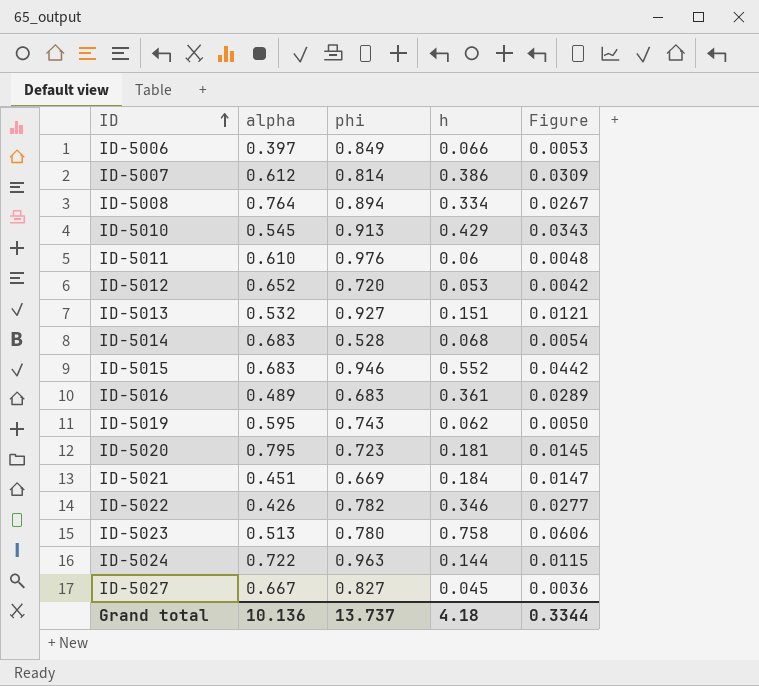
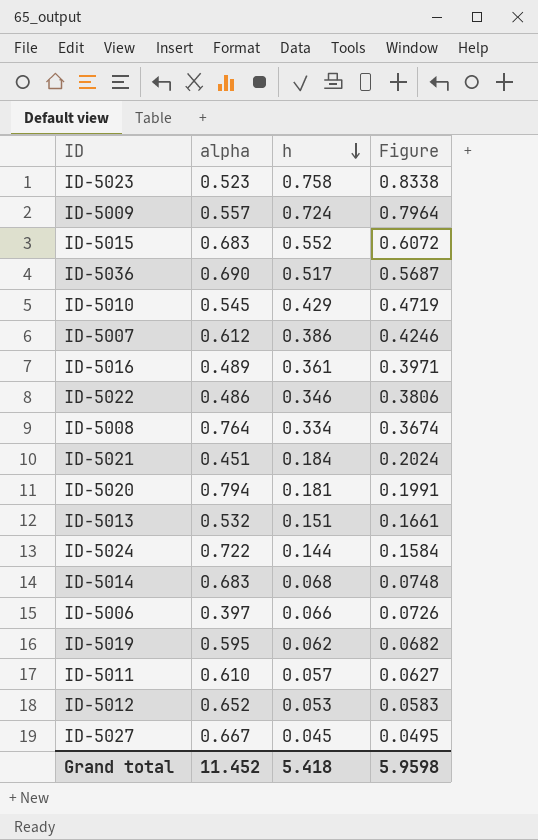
row order: ID ascending -> h descending
column phi | position: 3 -> none
column Figure | formula: [h] * 0.08 -> [h] * 1.1
ID-5023 | alpha: 0.513 -> 0.523
row ID-5009: none -> 0.557 | 0.724 | 0.7964
row ID-5036: none -> 0.690 | 0.517 | 0.5687
ID-5022 | alpha: 0.426 -> 0.486
ID-5020 | alpha: 0.795 -> 0.794
ID-5011 | h: 0.06 -> 0.057
Grand total | alpha: 10.136 -> 11.452
Grand total | h: 4.18 -> 5.418
Grand total | Figure: 0.3344 -> 5.9598

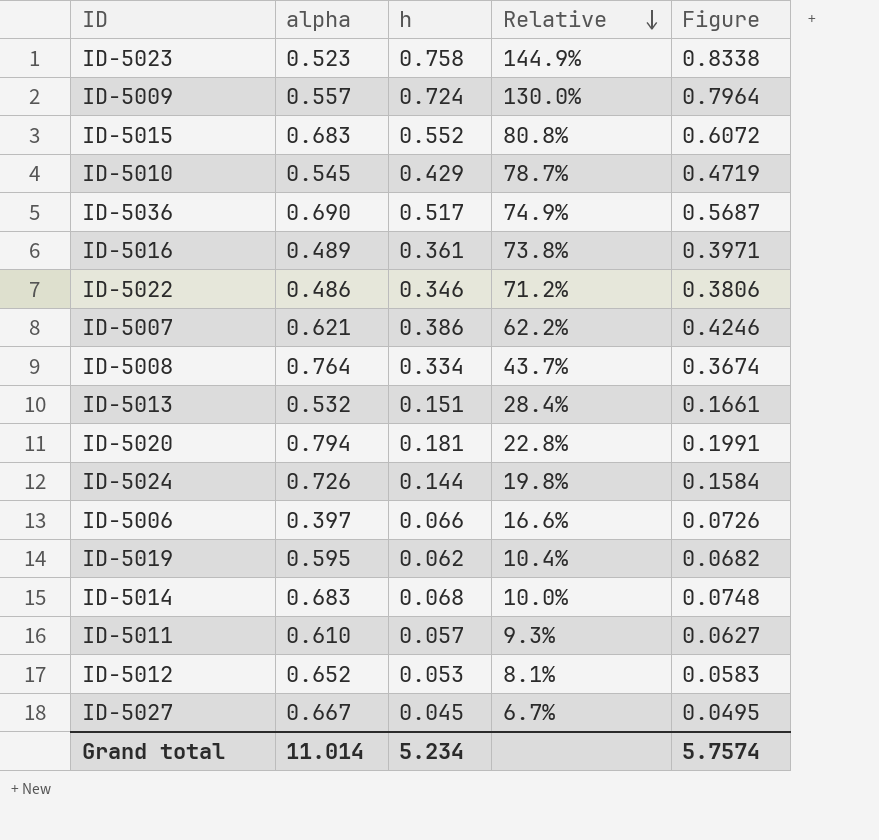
row order: h descending -> Relative descending
column Relative | formula: none -> [h] / [alpha]
row ID-5021: 0.451 | 0.184 | 0.2024 -> none
ID-5007 | alpha: 0.612 -> 0.621
ID-5024 | alpha: 0.722 -> 0.726
Grand total | alpha: 11.452 -> 11.014
Grand total | h: 5.418 -> 5.234
Grand total | Figure: 5.9598 -> 5.7574

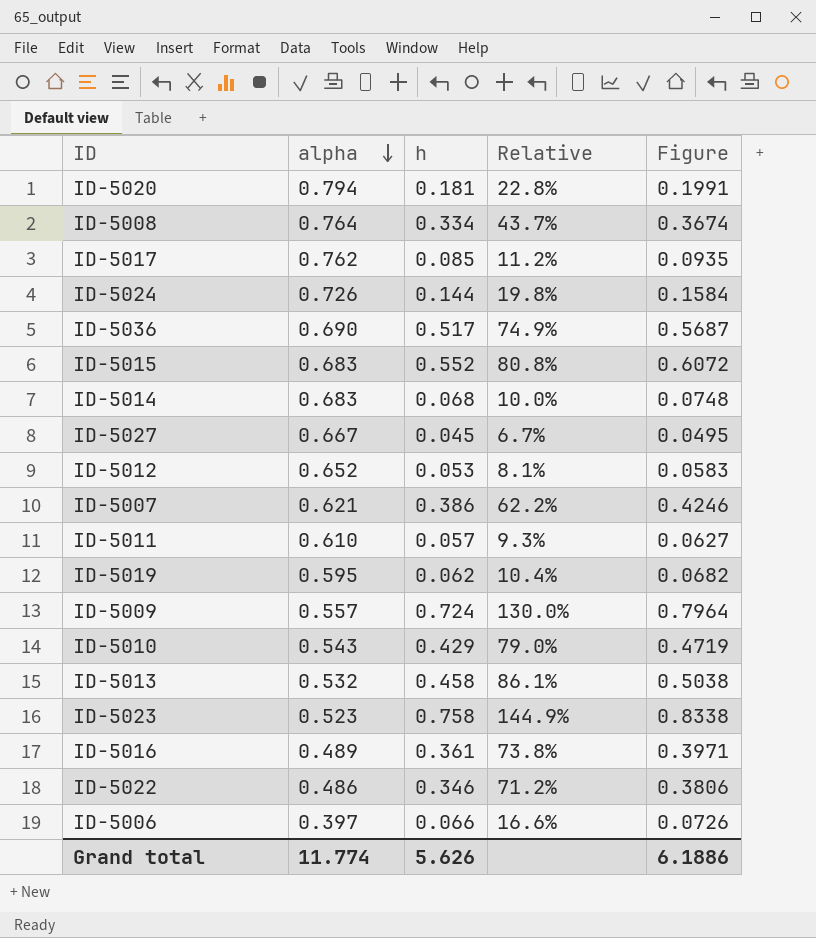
row order: Relative descending -> alpha descending
row ID-5017: none -> 0.762 | 0.085 | 11.2% | 0.0935
ID-5010 | alpha: 0.545 -> 0.543
ID-5010 | Relative: 78.7% -> 79.0%
ID-5013 | h: 0.151 -> 0.458
ID-5013 | Relative: 28.4% -> 86.1%
ID-5013 | Figure: 0.1661 -> 0.5038
Grand total | alpha: 11.014 -> 11.774
Grand total | h: 5.234 -> 5.626
Grand total | Figure: 5.7574 -> 6.1886

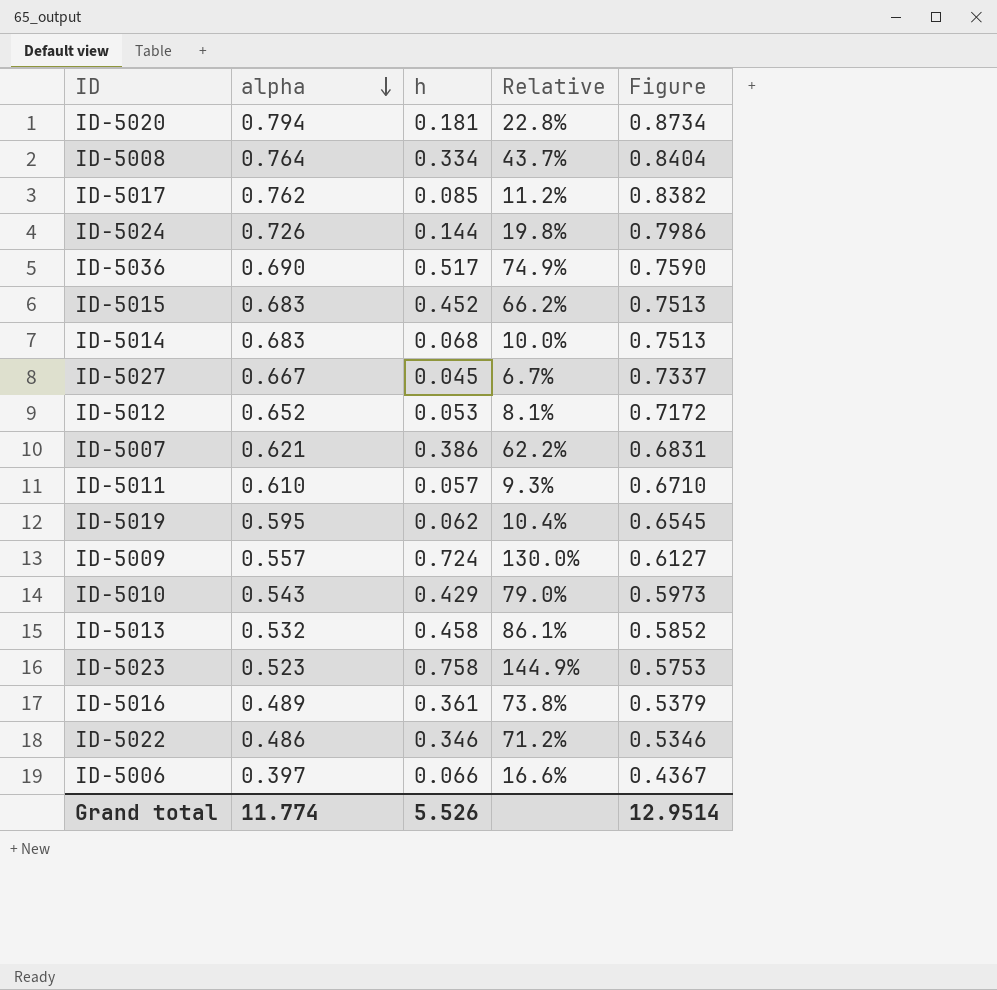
column Figure | formula: [h] * 1.1 -> [alpha] * 1.1
ID-5015 | h: 0.552 -> 0.452
ID-5015 | Relative: 80.8% -> 66.2%
Grand total | h: 5.626 -> 5.526
Grand total | Figure: 6.1886 -> 12.9514

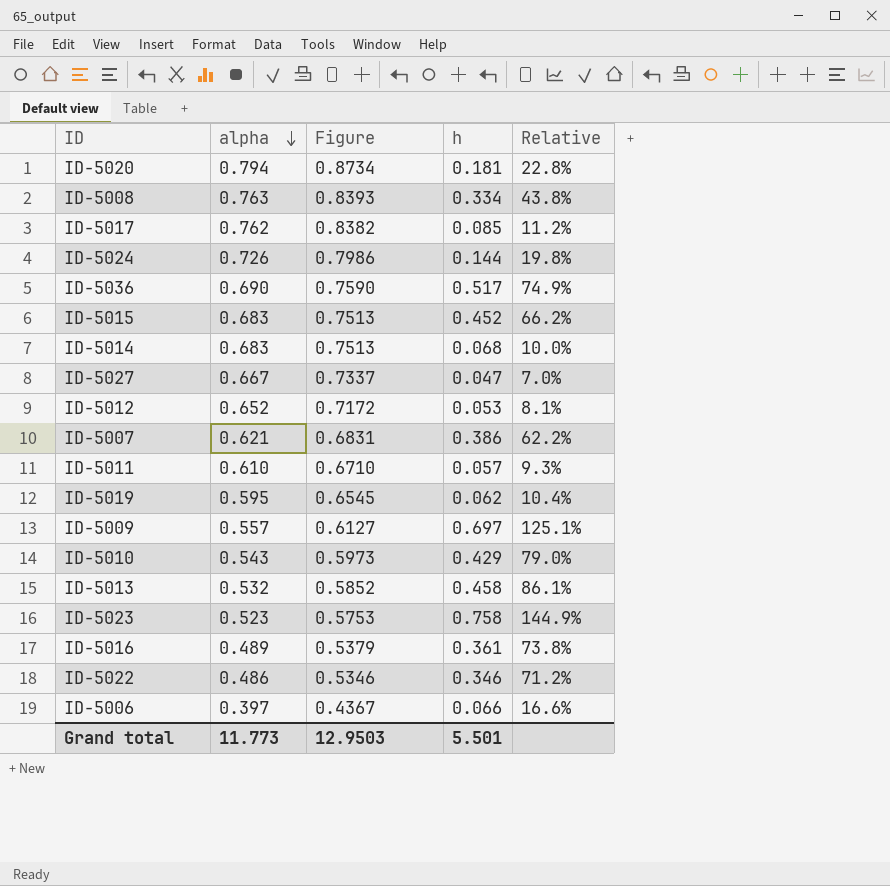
column Figure | position: 5 -> 3
ID-5008 | alpha: 0.764 -> 0.763
ID-5008 | Figure: 0.8404 -> 0.8393
ID-5008 | Relative: 43.7% -> 43.8%
ID-5027 | h: 0.045 -> 0.047
ID-5027 | Relative: 6.7% -> 7.0%
ID-5009 | h: 0.724 -> 0.697
ID-5009 | Relative: 130.0% -> 125.1%
Grand total | alpha: 11.774 -> 11.773
Grand total | Figure: 12.9514 -> 12.9503
Grand total | h: 5.526 -> 5.501

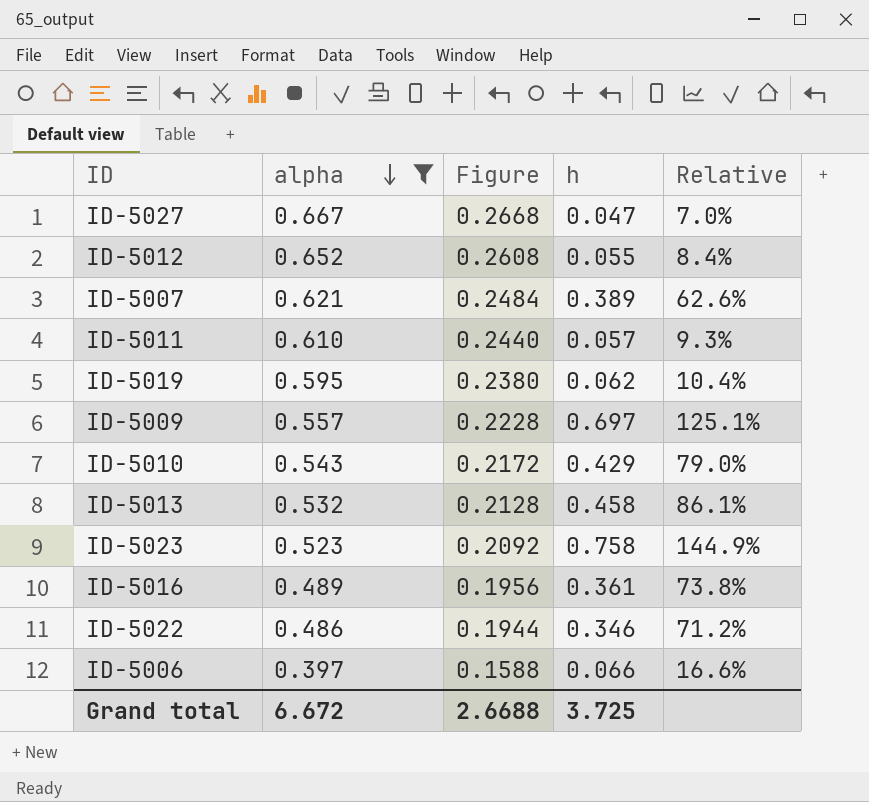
filter: none -> alpha <= 0.667
column Figure | formula: [alpha] * 1.1 -> [alpha] * 0.4
ID-5012 | h: 0.053 -> 0.055
ID-5012 | Relative: 8.1% -> 8.4%
ID-5007 | h: 0.386 -> 0.389
ID-5007 | Relative: 62.2% -> 62.6%
Grand total | alpha: 11.773 -> 6.672
Grand total | Figure: 12.9503 -> 2.6688
Grand total | h: 5.501 -> 3.725

